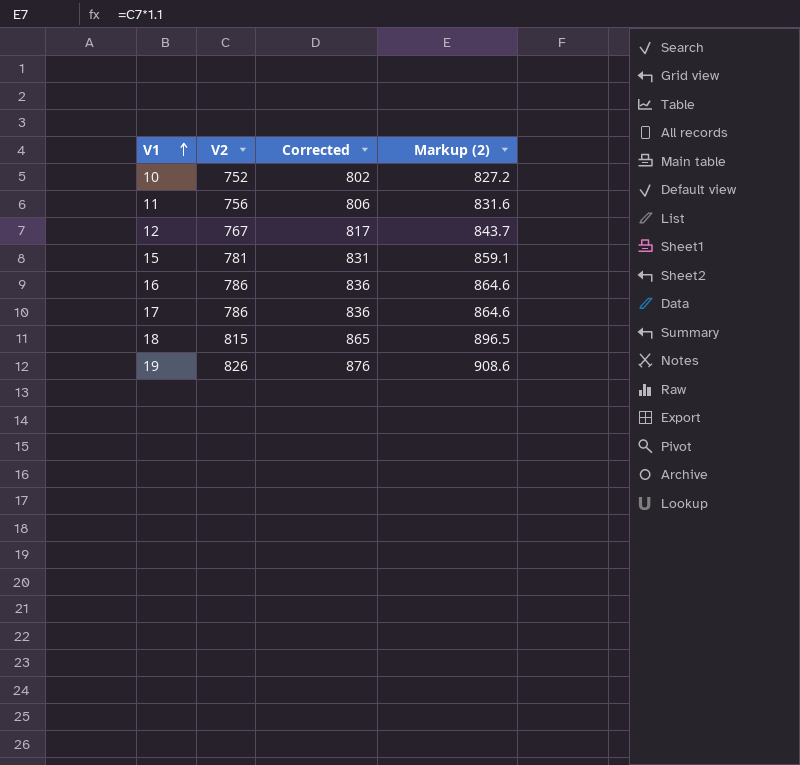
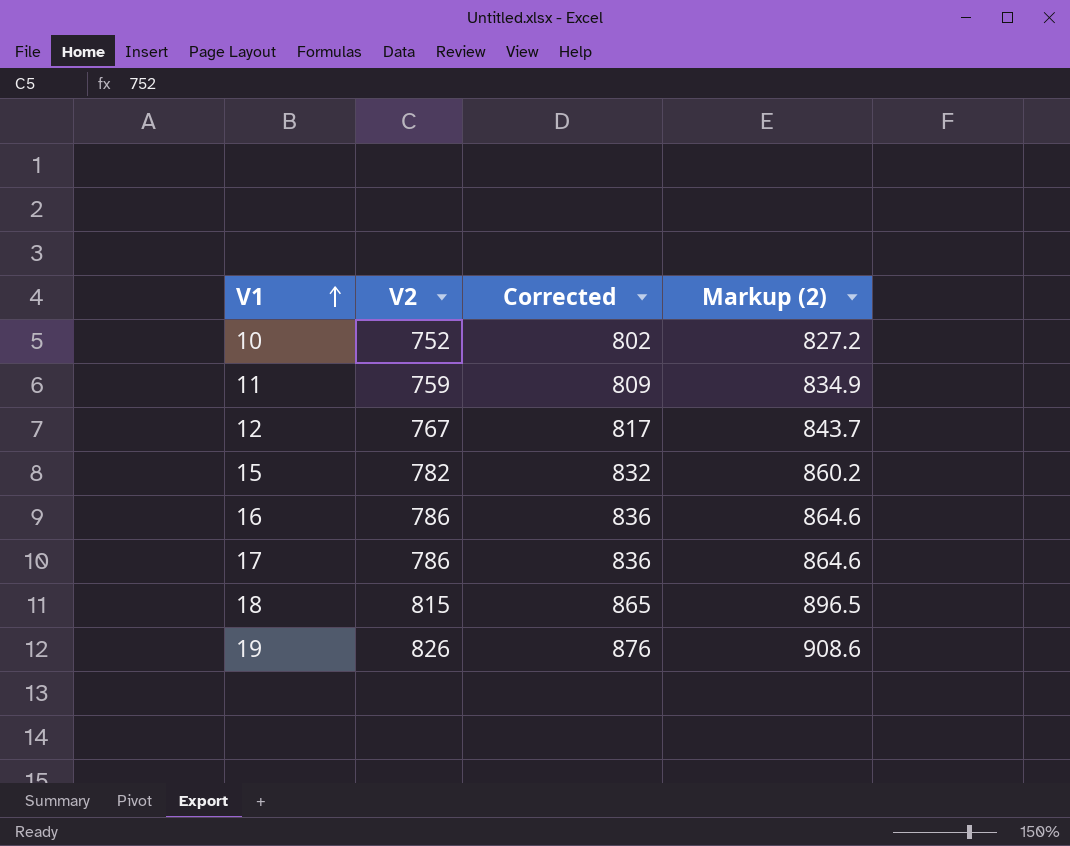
11 | V2: 756 -> 759
11 | Corrected: 806 -> 809
11 | Markup (2): 831.6 -> 834.9
15 | V2: 781 -> 782
15 | Corrected: 831 -> 832
15 | Markup (2): 859.1 -> 860.2

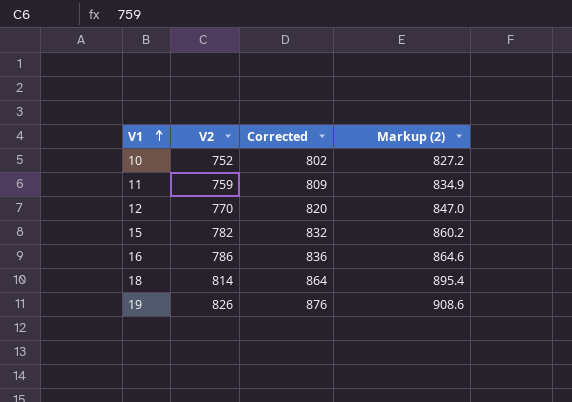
row 17: 786 | 836 | 864.6 -> none
12 | V2: 767 -> 770
12 | Corrected: 817 -> 820
12 | Markup (2): 843.7 -> 847.0
18 | V2: 815 -> 814
18 | Corrected: 865 -> 864
18 | Markup (2): 896.5 -> 895.4

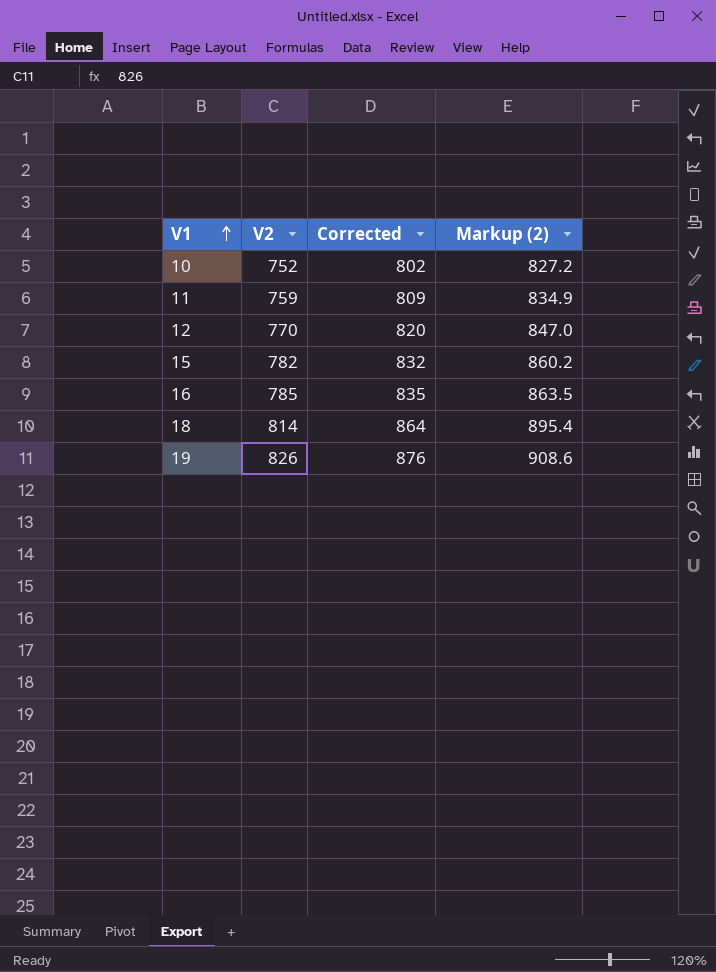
16 | V2: 786 -> 785
16 | Corrected: 836 -> 835
16 | Markup (2): 864.6 -> 863.5

